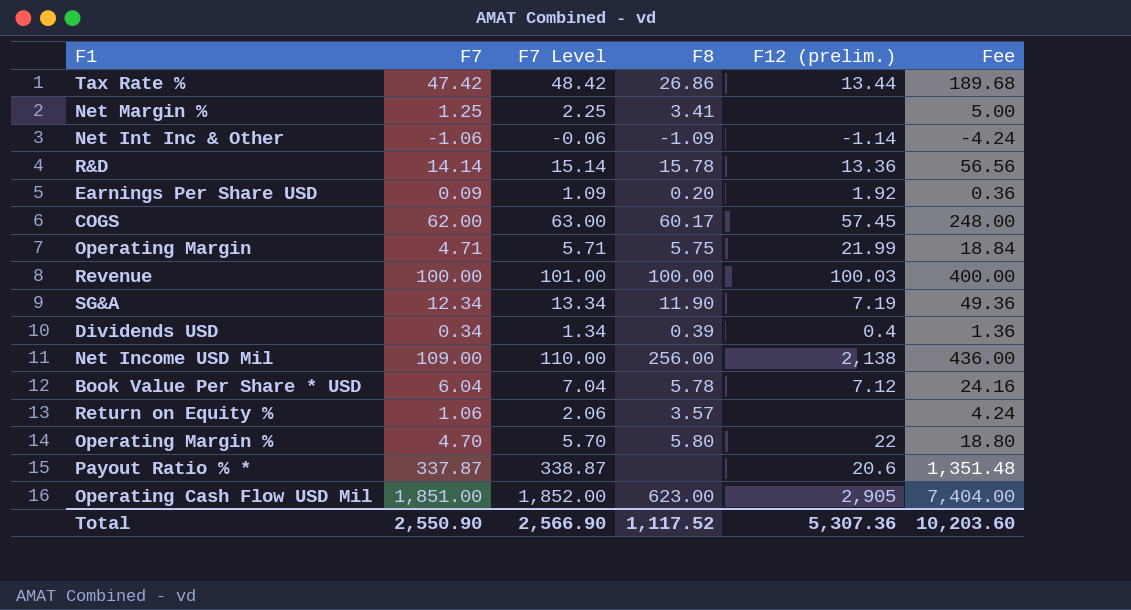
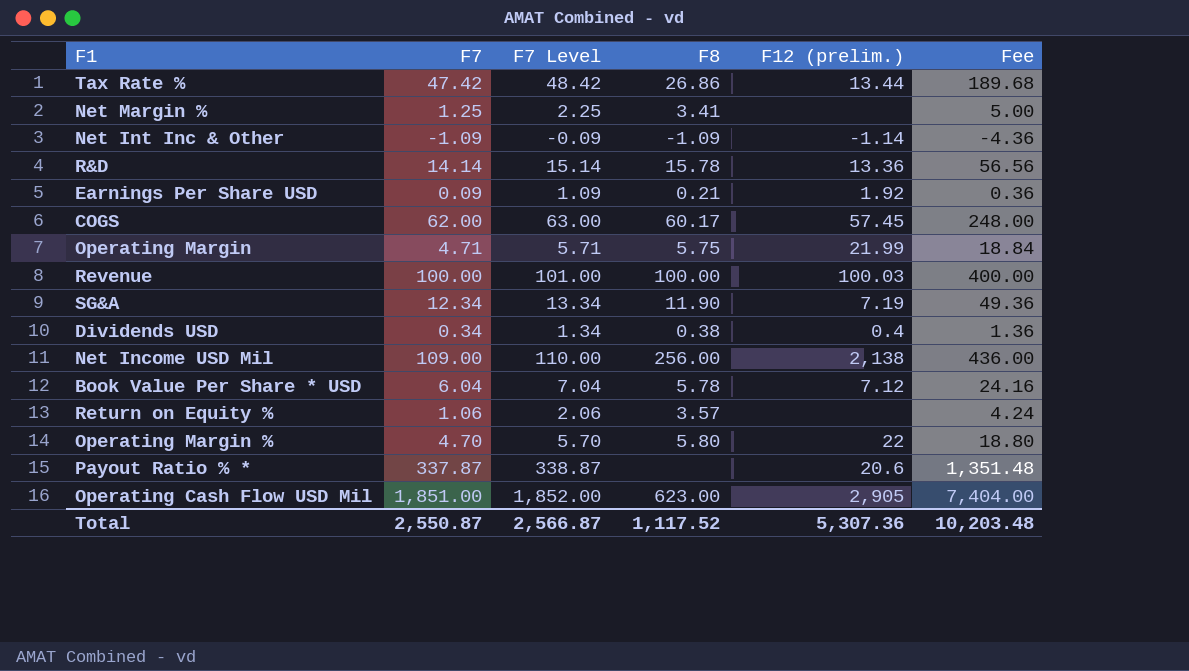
Net Int Inc & Other | F7: -1.06 -> -1.09
Net Int Inc & Other | F7 Level: -0.06 -> -0.09
Net Int Inc & Other | Fee: -4.24 -> -4.36
Earnings Per Share USD | F8: 0.20 -> 0.21
Dividends USD | F8: 0.39 -> 0.38
Total | F7: 2,550.90 -> 2,550.87
Total | F7 Level: 2,566.90 -> 2,566.87
Total | Fee: 10,203.60 -> 10,203.48

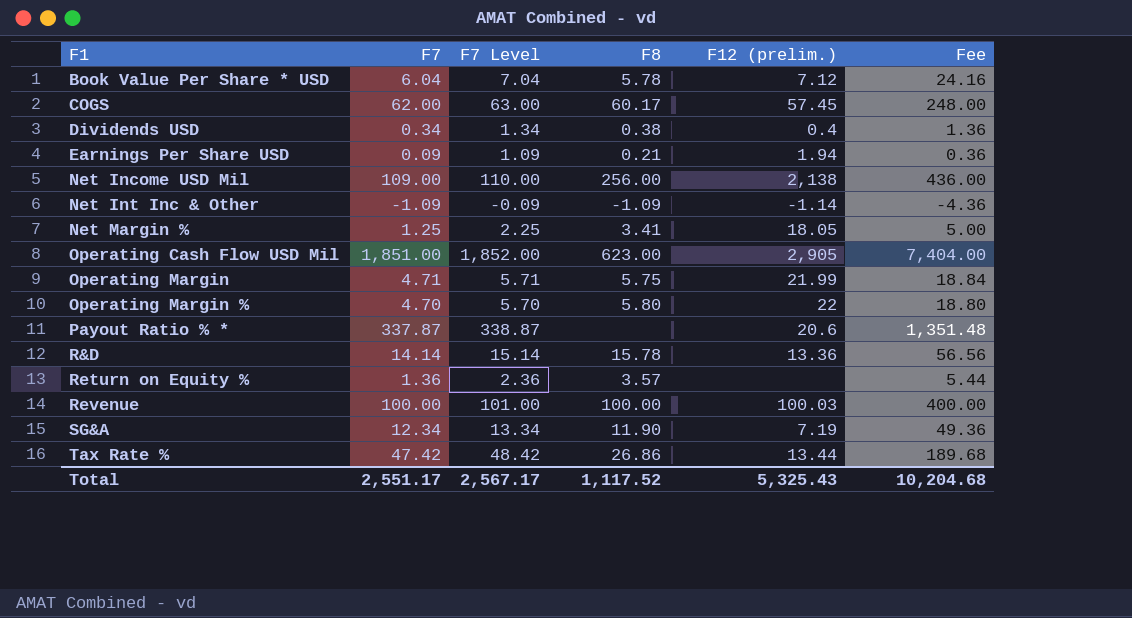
row order: none -> F1 ascending
Earnings Per Share USD | F12 (prelim.): 1.92 -> 1.94
Net Margin % | F12 (prelim.): none -> 18.05
Return on Equity % | F7: 1.06 -> 1.36
Return on Equity % | F7 Level: 2.06 -> 2.36
Return on Equity % | Fee: 4.24 -> 5.44
Total | F7: 2,550.87 -> 2,551.17
Total | F7 Level: 2,566.87 -> 2,567.17
Total | F12 (prelim.): 5,307.36 -> 5,325.43
Total | Fee: 10,203.48 -> 10,204.68

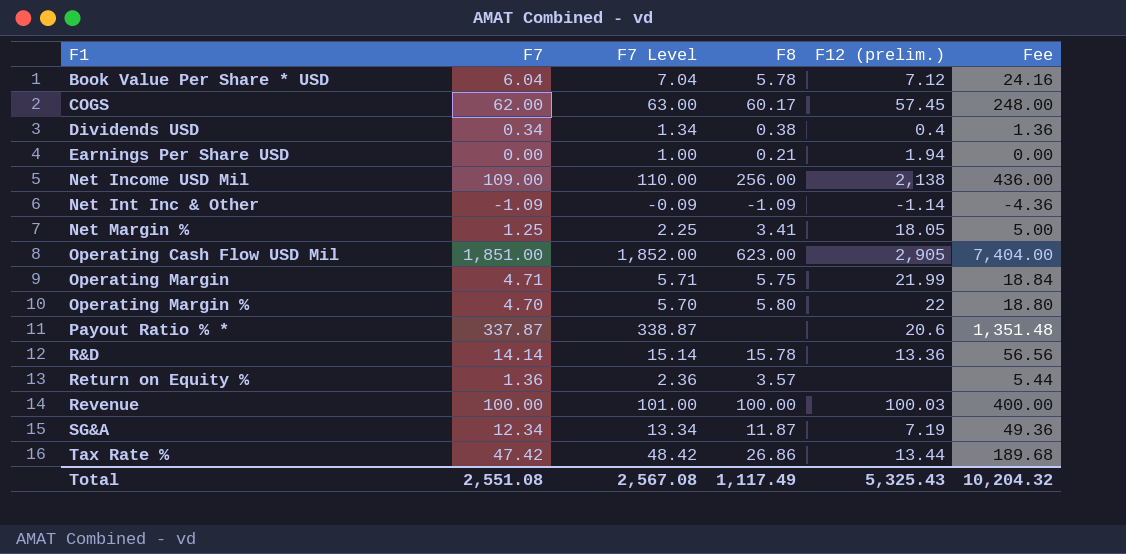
Earnings Per Share USD | F7: 0.09 -> 0.00
Earnings Per Share USD | F7 Level: 1.09 -> 1.00
Earnings Per Share USD | Fee: 0.36 -> 0.00
SG&A | F8: 11.90 -> 11.87
Total | F7: 2,551.17 -> 2,551.08
Total | F7 Level: 2,567.17 -> 2,567.08
Total | F8: 1,117.52 -> 1,117.49
Total | Fee: 10,204.68 -> 10,204.32

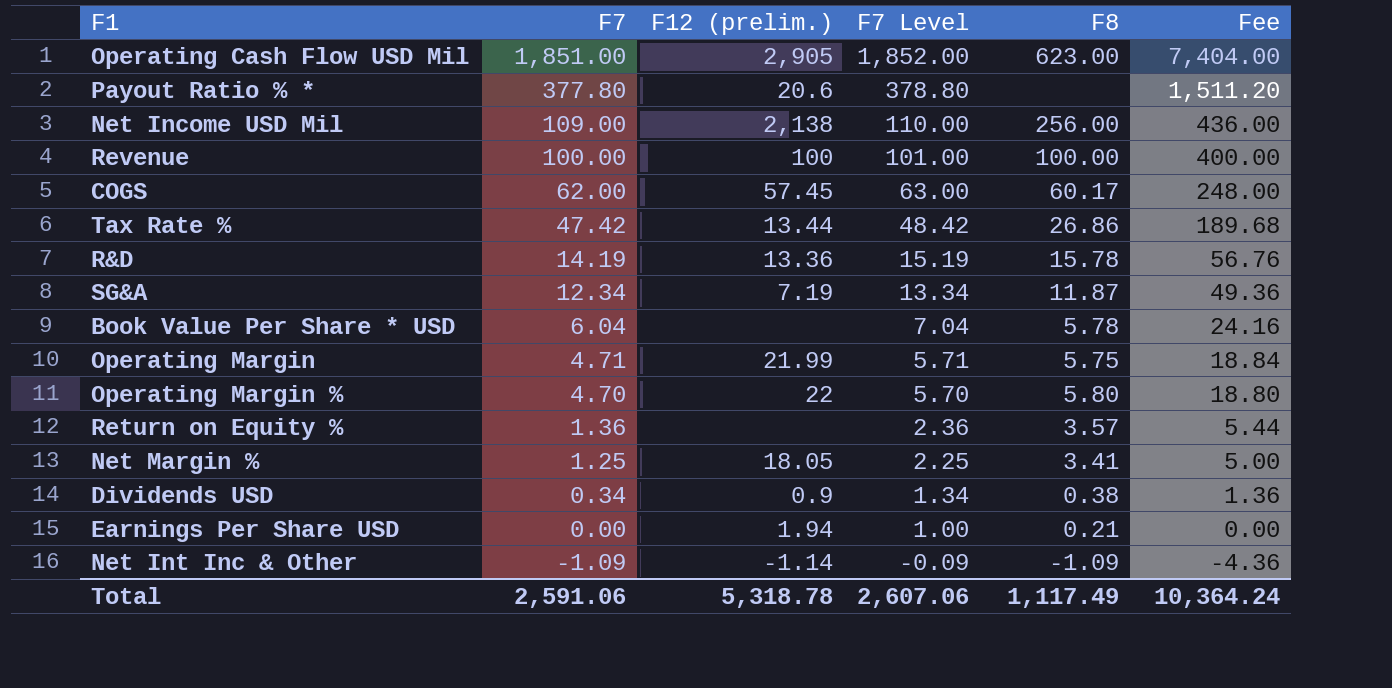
row order: F1 ascending -> F7 descending
column F12 (prelim.) | position: 5 -> 3
Payout Ratio % * | F7: 337.87 -> 377.80
Payout Ratio % * | F7 Level: 338.87 -> 378.80
Payout Ratio % * | Fee: 1,351.48 -> 1,511.20
Revenue | F12 (prelim.): 100.03 -> 100
R&D | F7: 14.14 -> 14.19
R&D | F7 Level: 15.14 -> 15.19
R&D | Fee: 56.56 -> 56.76
Book Value Per Share * USD | F12 (prelim.): 7.12 -> none
Dividends USD | F12 (prelim.): 0.4 -> 0.9
Total | F7: 2,551.08 -> 2,591.06
Total | F12 (prelim.): 5,325.43 -> 5,318.78
Total | F7 Level: 2,567.08 -> 2,607.06
Total | Fee: 10,204.32 -> 10,364.24

